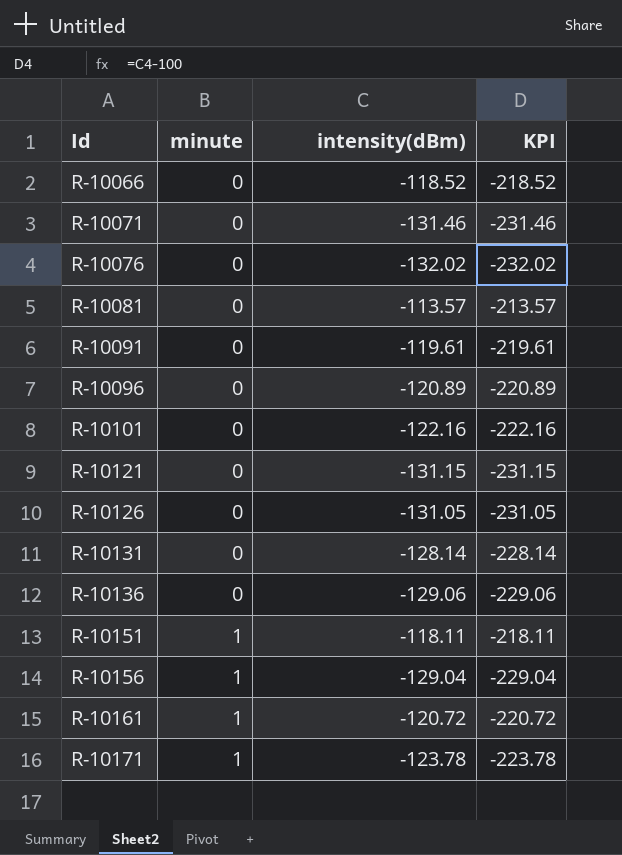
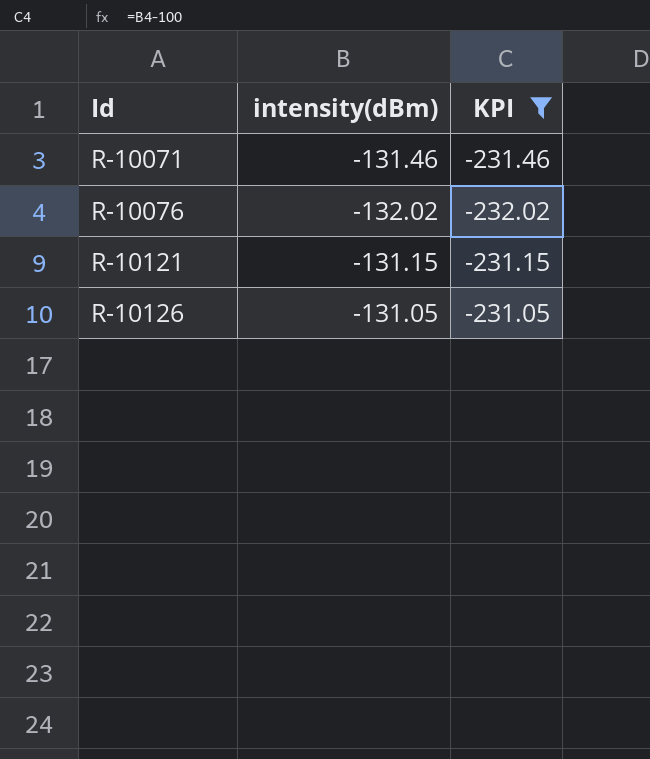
filter: none -> KPI <= -231.05
column minute | position: 2 -> none

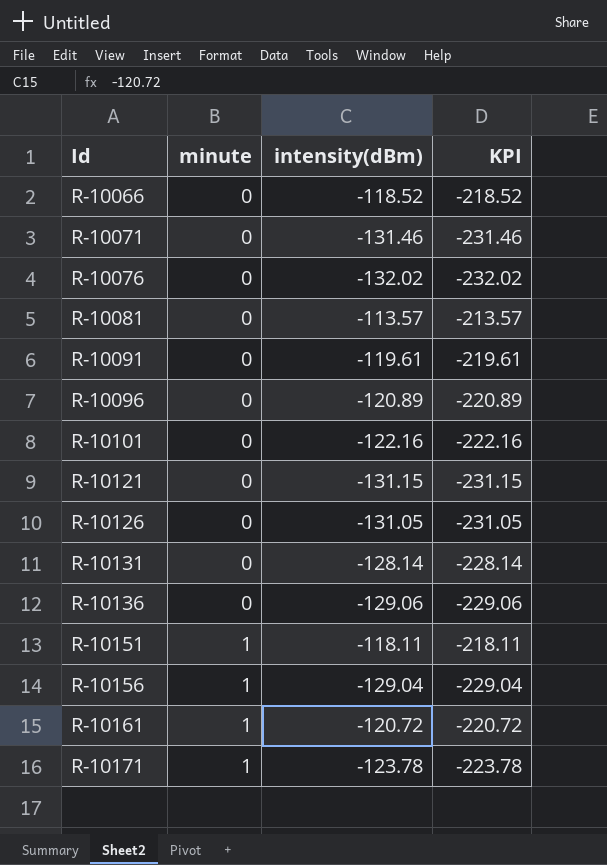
filter: KPI <= -231.05 -> none
column minute | position: none -> 2

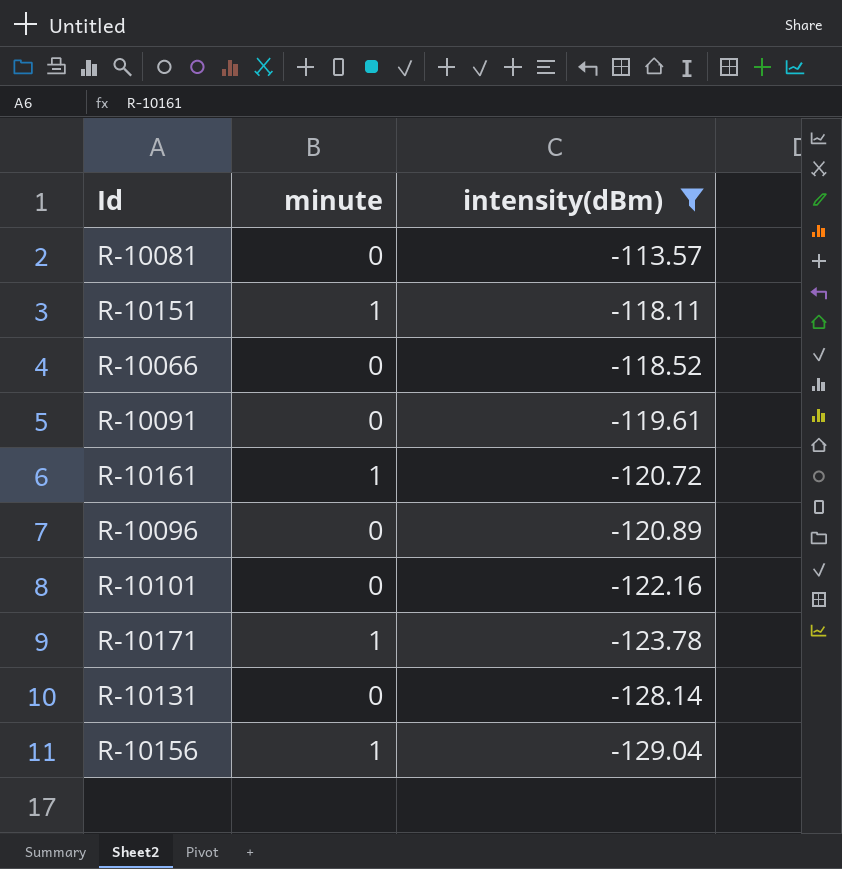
filter: none -> intensity(dBm) >= -129.04
row order: Id ascending -> intensity(dBm) descending
column KPI | formula: [intensity(dBm)] - 100 -> none

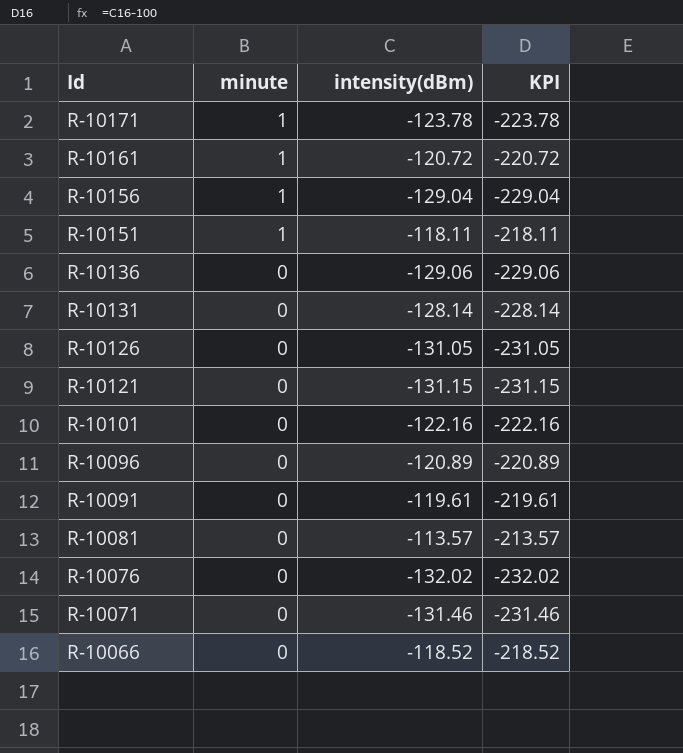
filter: intensity(dBm) >= -129.04 -> none
row order: intensity(dBm) descending -> Id descending
column KPI | formula: none -> [intensity(dBm)] - 100

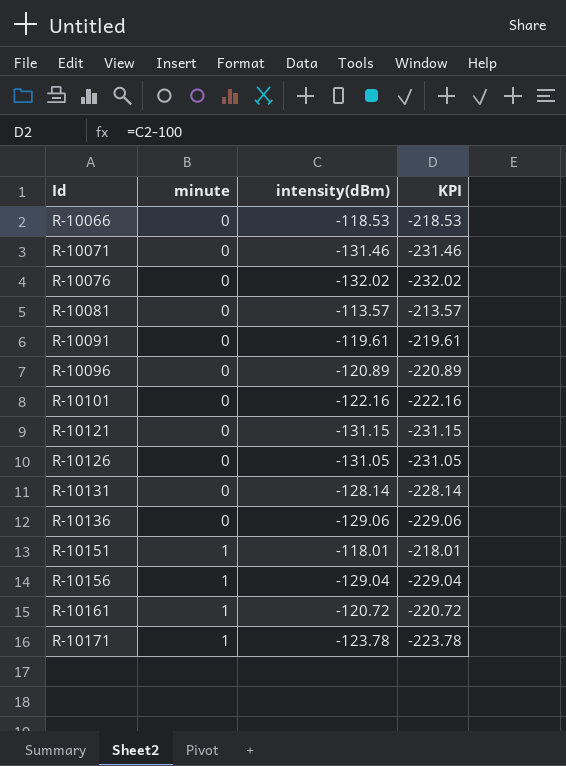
row order: Id descending -> Id ascending
R-10066 | intensity(dBm): -118.52 -> -118.53
R-10066 | KPI: -218.52 -> -218.53
R-10151 | intensity(dBm): -118.11 -> -118.01
R-10151 | KPI: -218.11 -> -218.01

